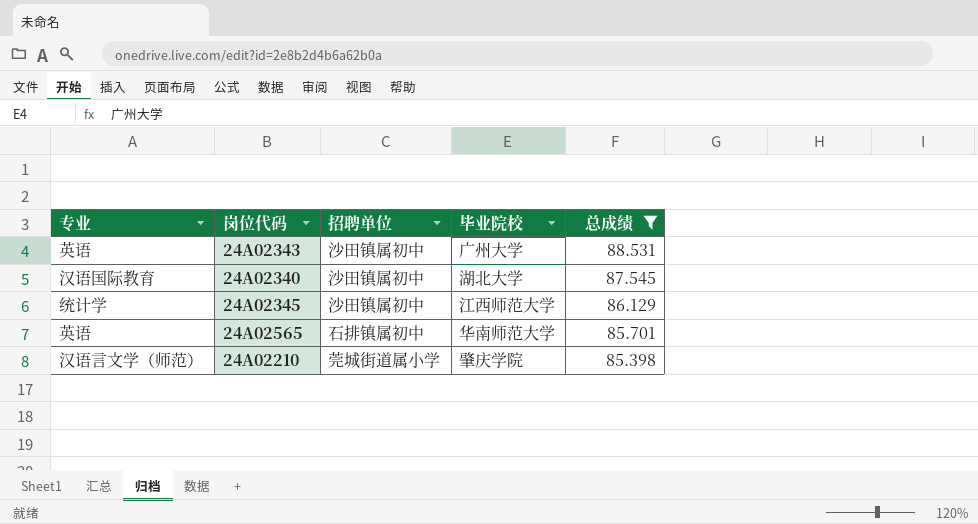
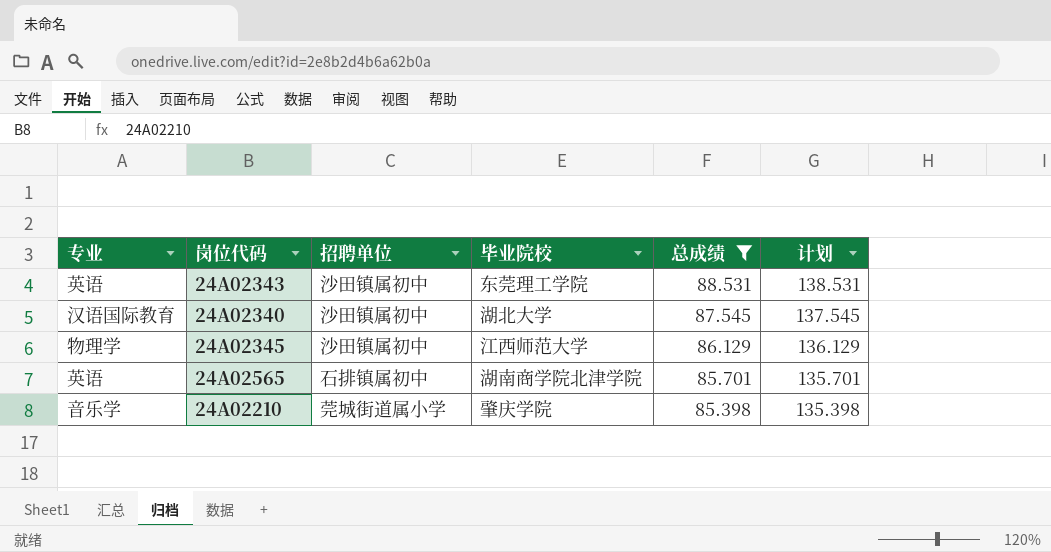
column 计划 | formula: none -> [总成绩] + 50
24A02343 | 毕业院校: 广州大学 -> 东莞理工学院
24A02345 | 专业: 统计学 -> 物理学
24A02565 | 毕业院校: 华南师范大学 -> 湖南商学院北津学院
24A02210 | 专业: 汉语言文学（师范） -> 音乐学

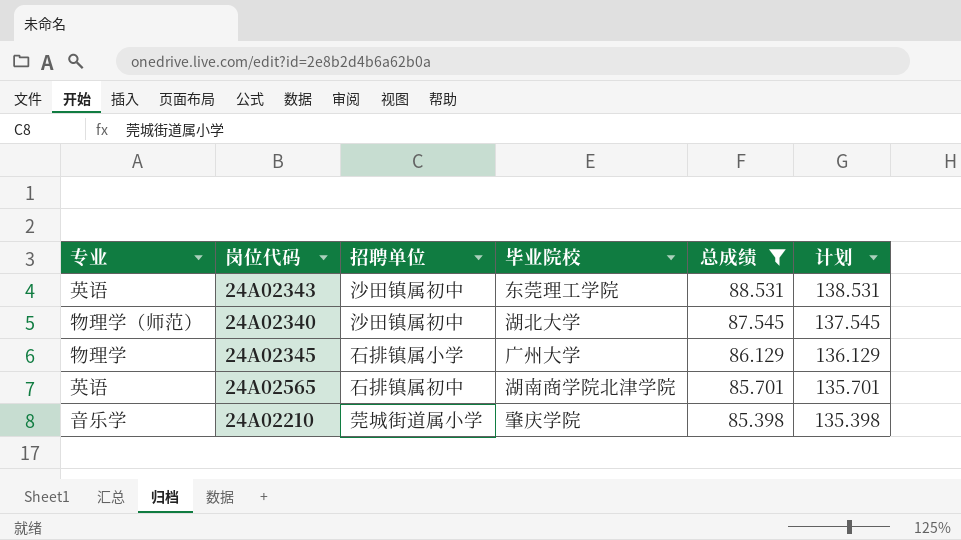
24A02340 | 专业: 汉语国际教育 -> 物理学（师范）
24A02345 | 招聘单位: 沙田镇属初中 -> 石排镇属小学
24A02345 | 毕业院校: 江西师范大学 -> 广州大学

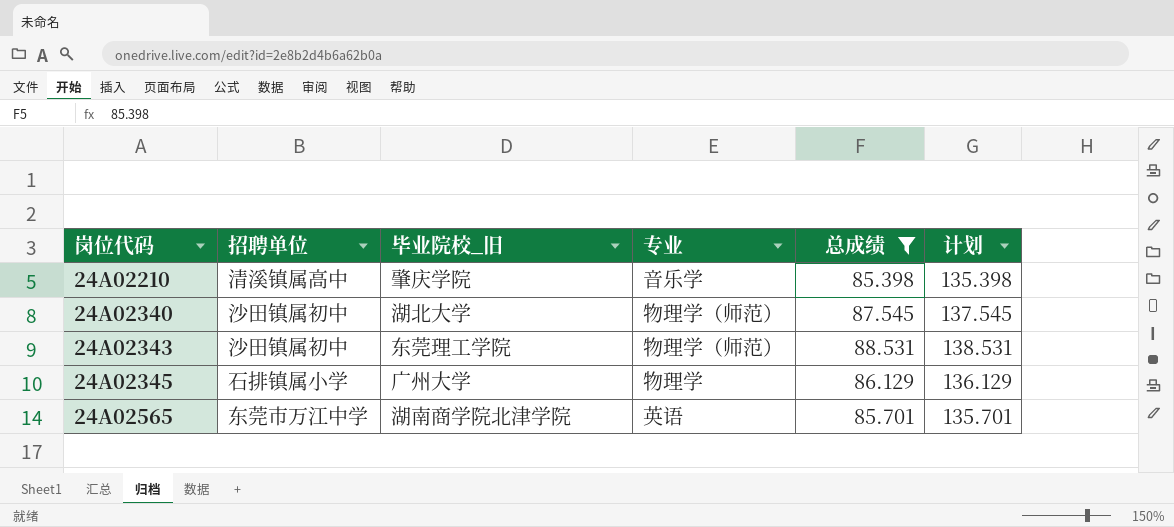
row order: 总成绩 descending -> 岗位代码 ascending
column name: 毕业院校 -> 毕业院校_旧
column 专业 | position: 1 -> 4
24A02210 | 招聘单位: 莞城街道属小学 -> 清溪镇属高中
24A02343 | 专业: 英语 -> 物理学（师范）
24A02565 | 招聘单位: 石排镇属初中 -> 东莞市万江中学

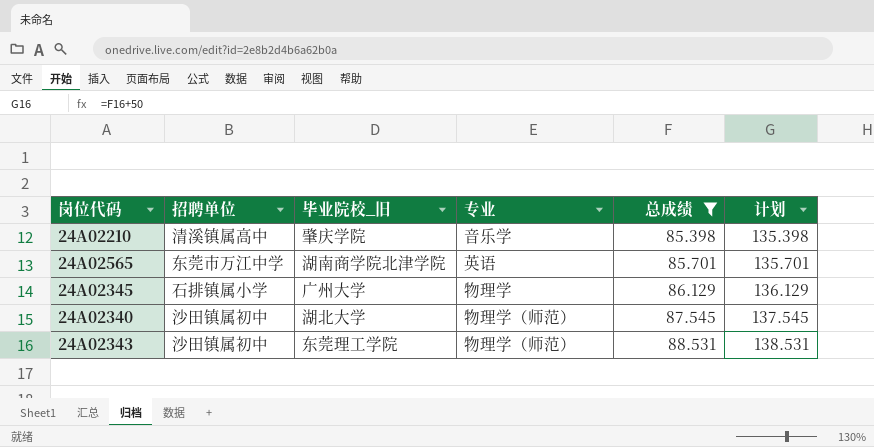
row order: 岗位代码 ascending -> 总成绩 ascending

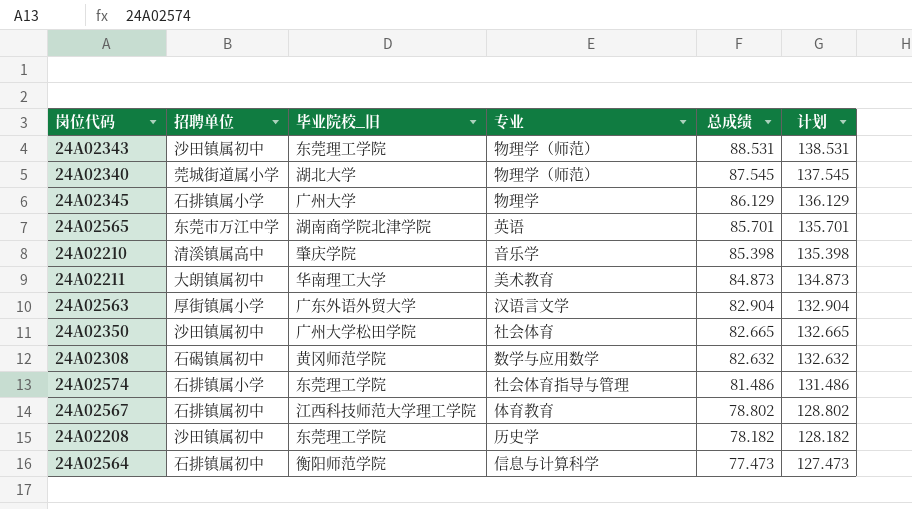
filter: 总成绩 >= 85.398 -> none
row order: 总成绩 ascending -> 总成绩 descending
24A02340 | 招聘单位: 沙田镇属初中 -> 莞城街道属小学

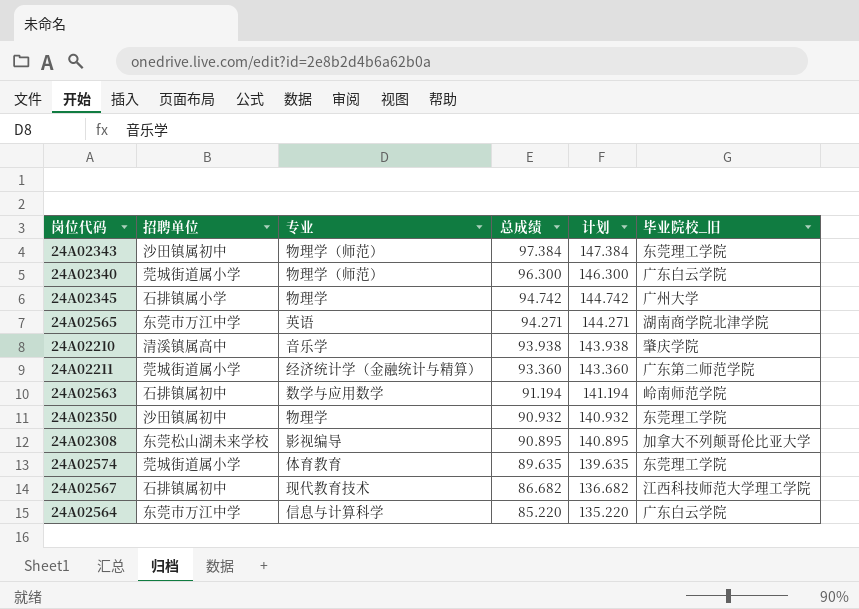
column 毕业院校_旧 | position: 3 -> 6
row 24A02208: 沙田镇属初中 | 东莞理工学院 | 历史学 | 78.182 | 128.182 -> none
24A02343 | 总成绩: 88.531 -> 97.384
24A02343 | 计划: 138.531 -> 147.384
24A02340 | 总成绩: 87.545 -> 96.300
24A02340 | 计划: 137.545 -> 146.300
24A02340 | 毕业院校_旧: 湖北大学 -> 广东白云学院
24A02345 | 总成绩: 86.129 -> 94.742
24A02345 | 计划: 136.129 -> 144.742
24A02565 | 总成绩: 85.701 -> 94.271
24A02565 | 计划: 135.701 -> 144.271
24A02210 | 总成绩: 85.398 -> 93.938
24A02210 | 计划: 135.398 -> 143.938
24A02211 | 招聘单位: 大朗镇属初中 -> 莞城街道属小学
24A02211 | 专业: 美术教育 -> 经济统计学（金融统计与精算）
24A02211 | 总成绩: 84.873 -> 93.360
24A02211 | 计划: 134.873 -> 143.360
24A02211 | 毕业院校_旧: 华南理工大学 -> 广东第二师范学院
24A02563 | 招聘单位: 厚街镇属小学 -> 石排镇属初中
24A02563 | 专业: 汉语言文学 -> 数学与应用数学
24A02563 | 总成绩: 82.904 -> 91.194
24A02563 | 计划: 132.904 -> 141.194
24A02563 | 毕业院校_旧: 广东外语外贸大学 -> 岭南师范学院
24A02350 | 专业: 社会体育 -> 物理学
24A02350 | 总成绩: 82.665 -> 90.932
24A02350 | 计划: 132.665 -> 140.932
24A02350 | 毕业院校_旧: 广州大学松田学院 -> 东莞理工学院
24A02308 | 招聘单位: 石碣镇属初中 -> 东莞松山湖未来学校
24A02308 | 专业: 数学与应用数学 -> 影视编导
24A02308 | 总成绩: 82.632 -> 90.895
24A02308 | 计划: 132.632 -> 140.895
24A02308 | 毕业院校_旧: 黄冈师范学院 -> 加拿大不列颠哥伦比亚大学
24A02574 | 招聘单位: 石排镇属小学 -> 莞城街道属小学
24A02574 | 专业: 社会体育指导与管理 -> 体育教育
24A02574 | 总成绩: 81.486 -> 89.635
24A02574 | 计划: 131.486 -> 139.635
24A02567 | 专业: 体育教育 -> 现代教育技术
24A02567 | 总成绩: 78.802 -> 86.682
24A02567 | 计划: 128.802 -> 136.682
24A02564 | 招聘单位: 石排镇属初中 -> 东莞市万江中学
24A02564 | 总成绩: 77.473 -> 85.220
24A02564 | 计划: 127.473 -> 135.220
24A02564 | 毕业院校_旧: 衡阳师范学院 -> 广东白云学院

